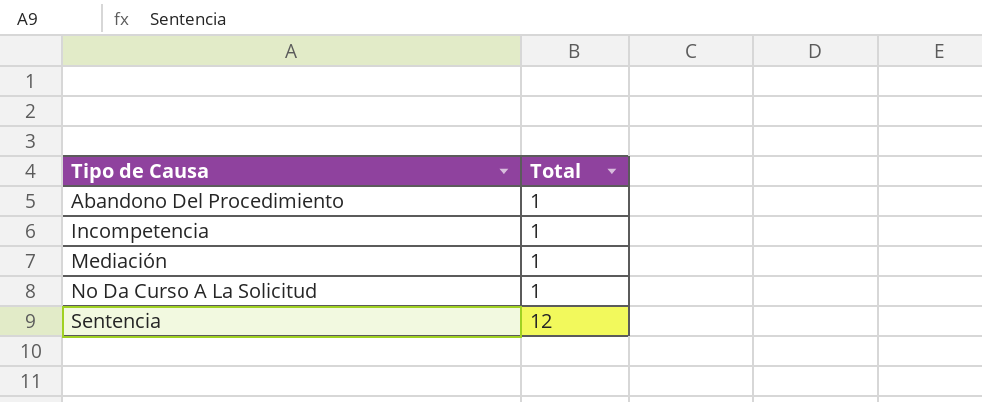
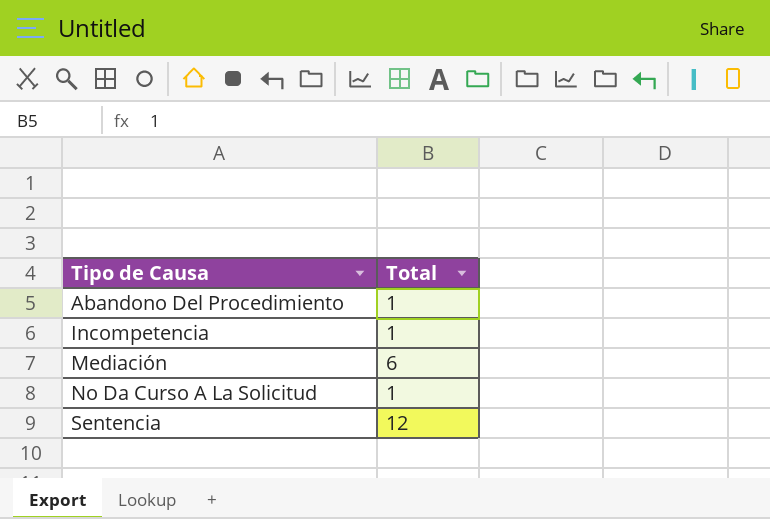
Mediación | Total: 1 -> 6

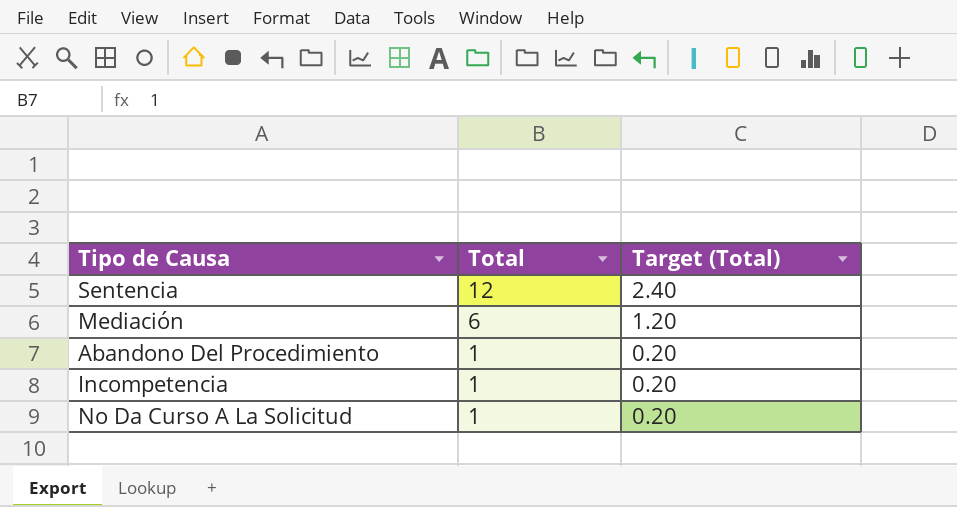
row order: Tipo de Causa ascending -> Total descending
column Target (Total) | formula: none -> [Total] * 0.2

